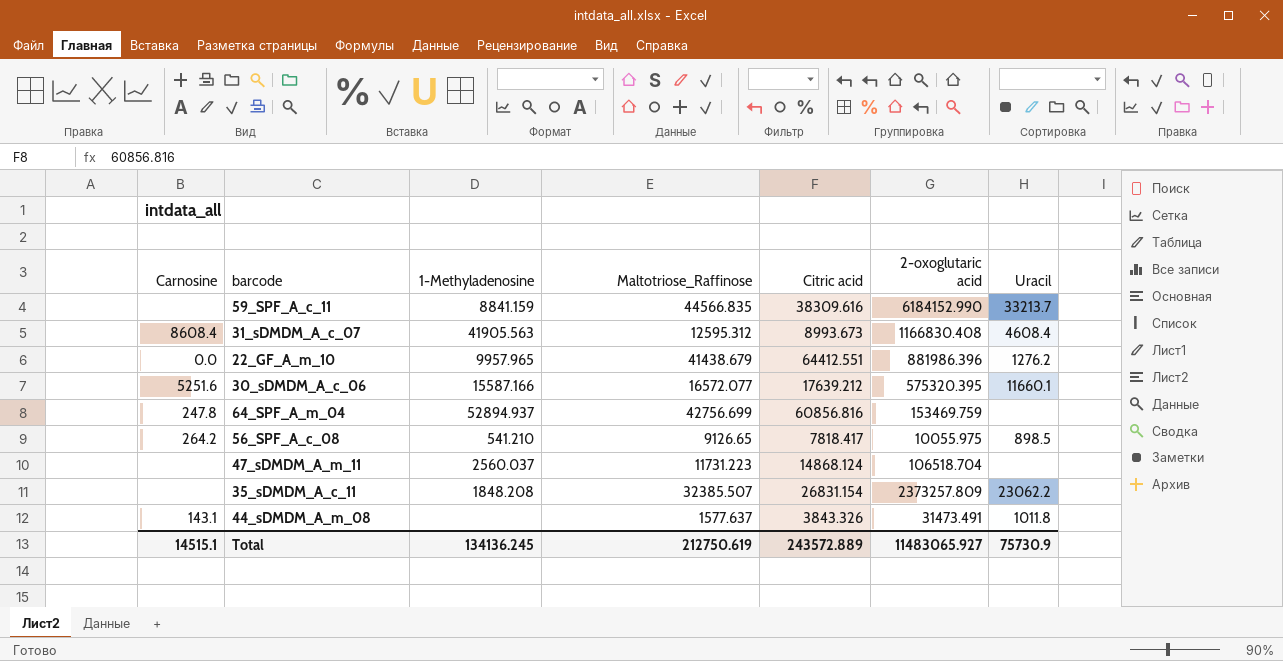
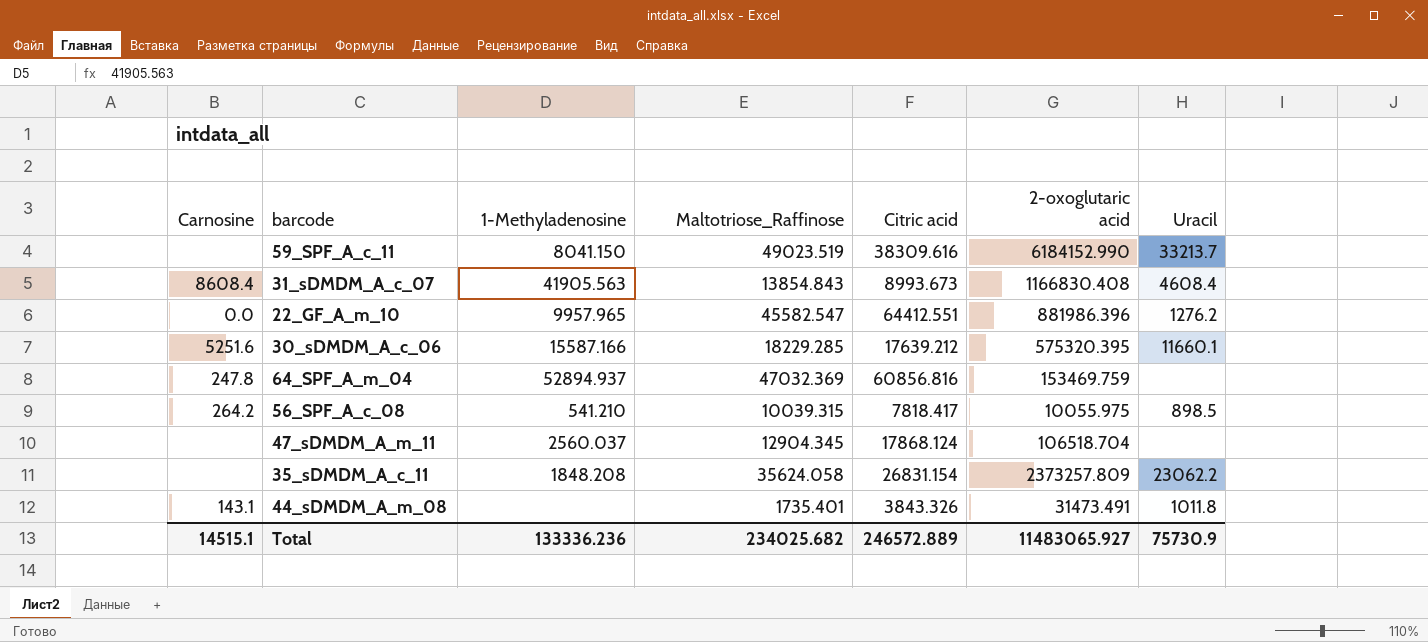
59_SPF_A_c_11 | 1-Methyladenosine: 8841.159 -> 8041.150
59_SPF_A_c_11 | Maltotriose_Raffinose: 44566.835 -> 49023.519
31_sDMDM_A_c_07 | Maltotriose_Raffinose: 12595.312 -> 13854.843
22_GF_A_m_10 | Maltotriose_Raffinose: 41438.679 -> 45582.547
30_sDMDM_A_c_06 | Maltotriose_Raffinose: 16572.077 -> 18229.285
64_SPF_A_m_04 | Maltotriose_Raffinose: 42756.699 -> 47032.369
56_SPF_A_c_08 | Maltotriose_Raffinose: 9126.65 -> 10039.315
47_sDMDM_A_m_11 | Maltotriose_Raffinose: 11731.223 -> 12904.345
47_sDMDM_A_m_11 | Citric acid: 14868.124 -> 17868.124
35_sDMDM_A_c_11 | Maltotriose_Raffinose: 32385.507 -> 35624.058
44_sDMDM_A_m_08 | Maltotriose_Raffinose: 1577.637 -> 1735.401
Total | 1-Methyladenosine: 134136.245 -> 133336.236
Total | Maltotriose_Raffinose: 212750.619 -> 234025.682
Total | Citric acid: 243572.889 -> 246572.889

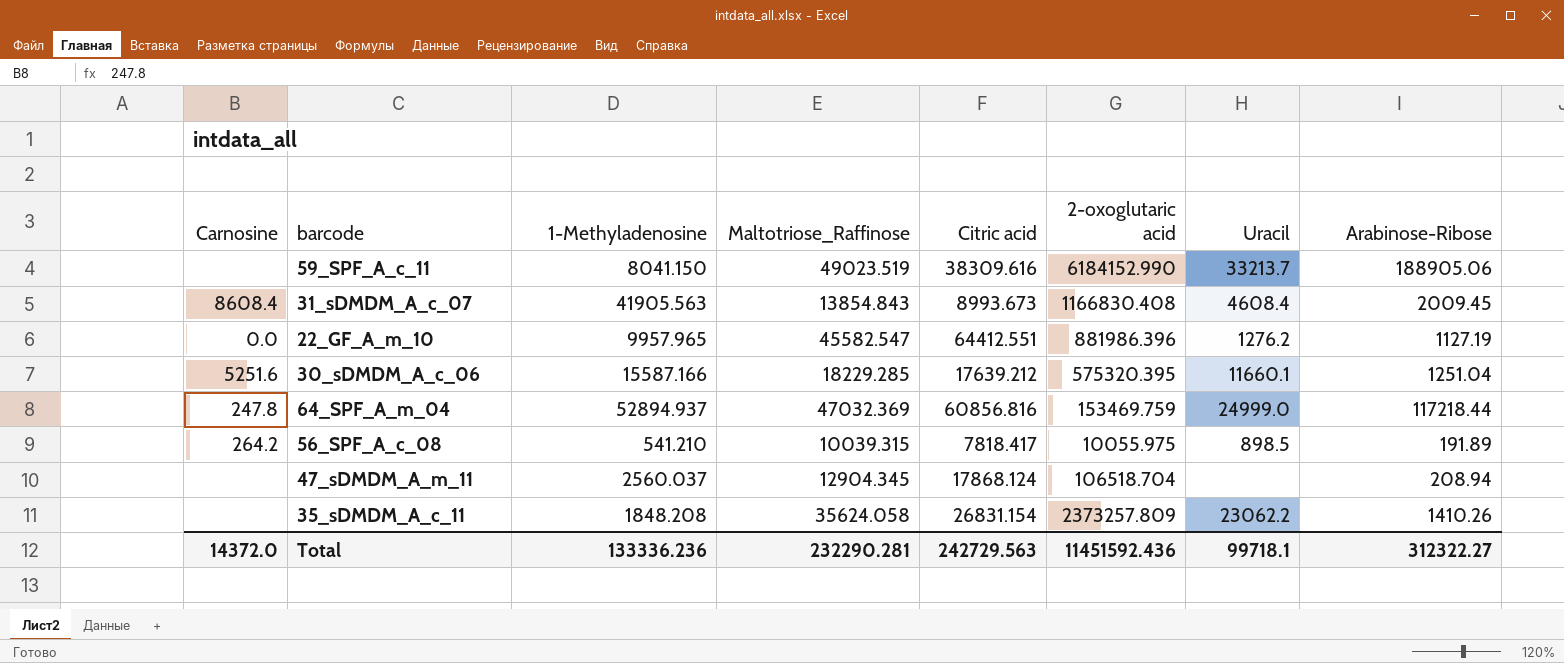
column Arabinose-Ribose | position: none -> 8
row 44_sDMDM_A_m_08: 143.1 | none | 1735.401 | 3843.326 | 31473.491 | 1011.8 -> none
64_SPF_A_m_04 | Uracil: none -> 24999.0
Total | Carnosine: 14515.1 -> 14372.0
Total | Maltotriose_Raffinose: 234025.682 -> 232290.281
Total | Citric acid: 246572.889 -> 242729.563
Total | 2-oxoglutaric acid: 11483065.927 -> 11451592.436
Total | Uracil: 75730.9 -> 99718.1

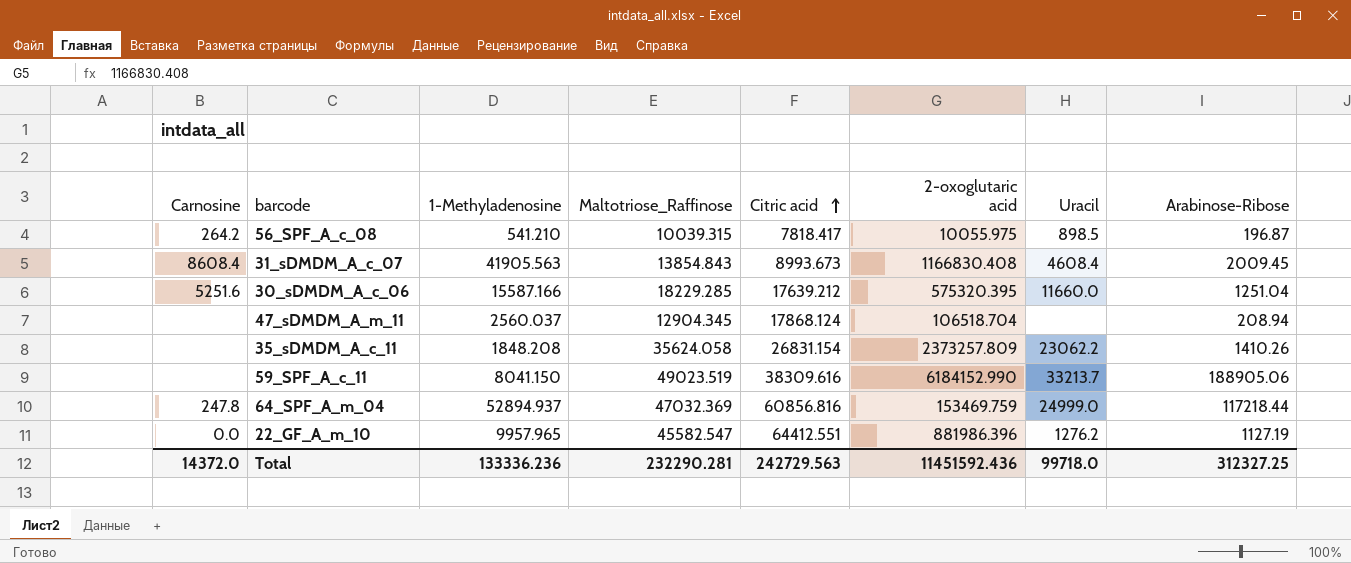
row order: none -> Citric acid ascending
56_SPF_A_c_08 | Arabinose-Ribose: 191.89 -> 196.87
30_sDMDM_A_c_06 | Uracil: 11660.1 -> 11660.0
Total | Uracil: 99718.1 -> 99718.0
Total | Arabinose-Ribose: 312322.27 -> 312327.25

